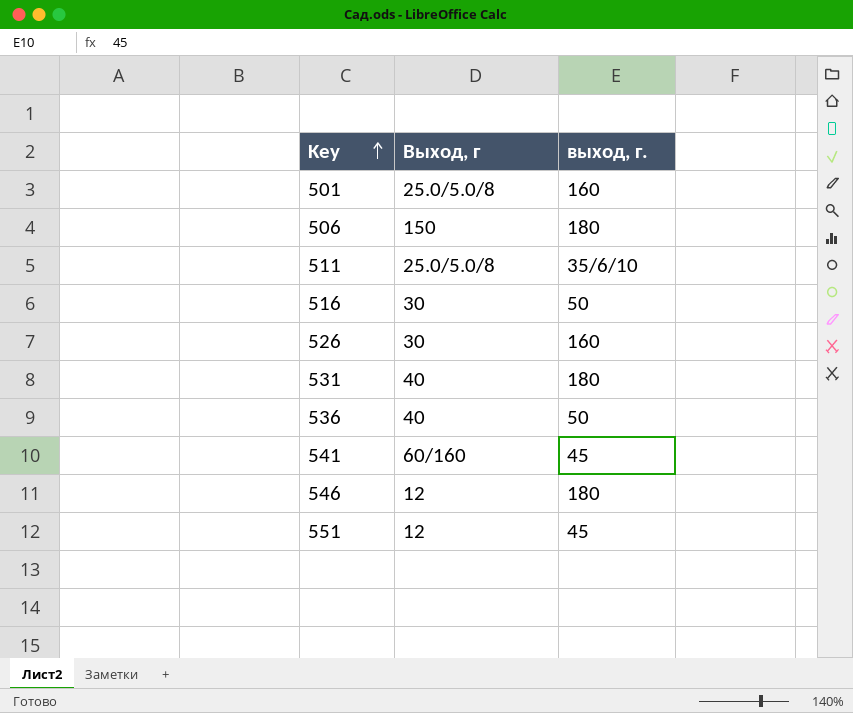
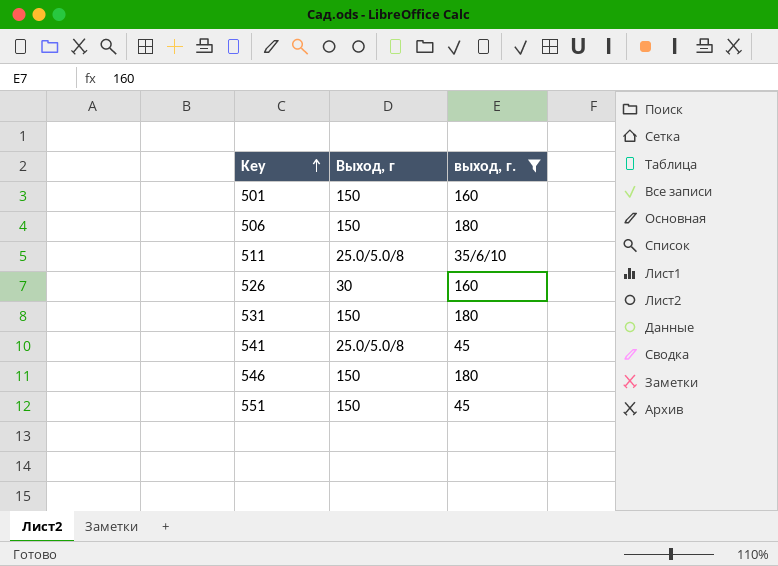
filter: none -> выход, г. != 50
501 | Выход, г: 25.0/5.0/8 -> 150
531 | Выход, г: 40 -> 150
541 | Выход, г: 60/160 -> 25.0/5.0/8
546 | Выход, г: 12 -> 150
551 | Выход, г: 12 -> 150

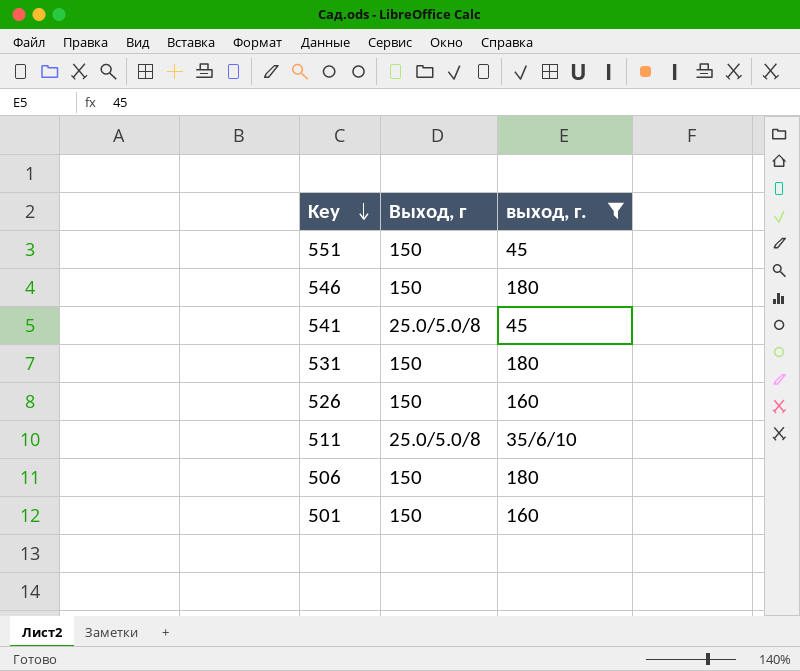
row order: Key ascending -> Key descending
526 | Выход, г: 30 -> 150

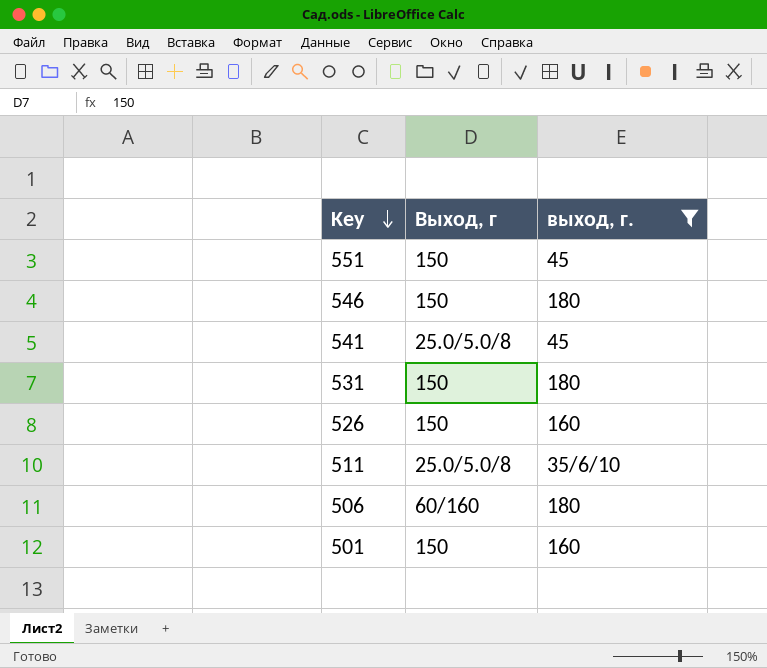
506 | Выход, г: 150 -> 60/160

